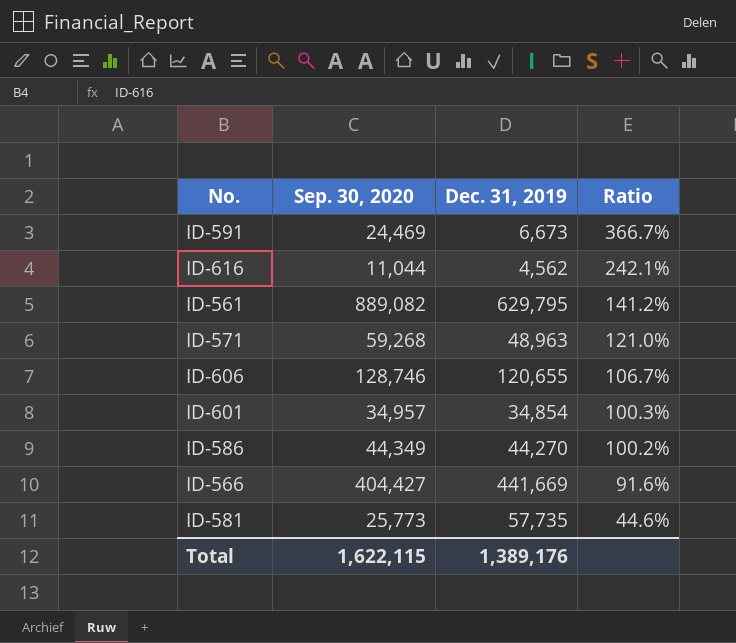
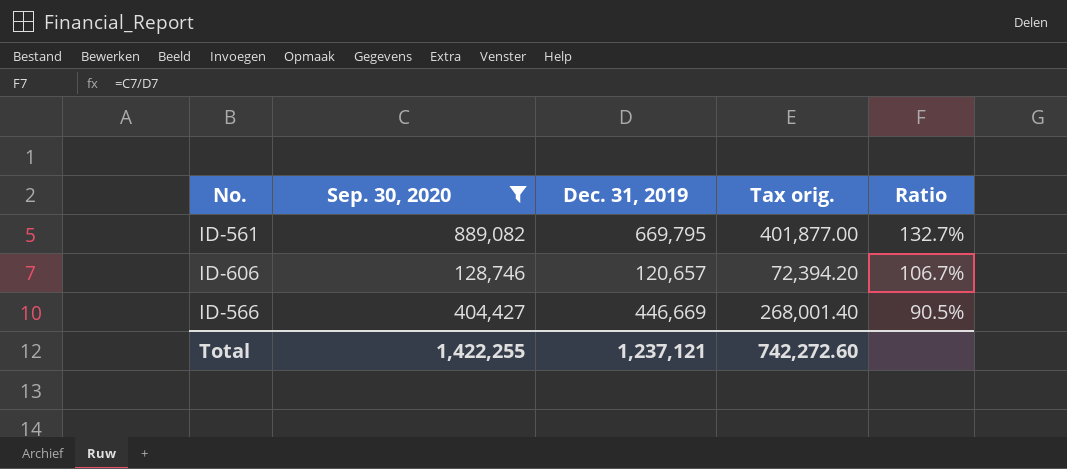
filter: none -> Sep. 30, 2020 >= 128,746
column Tax orig. | formula: none -> [Dec. 31, 2019] * 0.6
ID-561 | Dec. 31, 2019: 629,795 -> 669,795
ID-561 | Ratio: 141.2% -> 132.7%
ID-606 | Dec. 31, 2019: 120,655 -> 120,657
ID-566 | Dec. 31, 2019: 441,669 -> 446,669
ID-566 | Ratio: 91.6% -> 90.5%
Total | Sep. 30, 2020: 1,622,115 -> 1,422,255
Total | Dec. 31, 2019: 1,389,176 -> 1,237,121

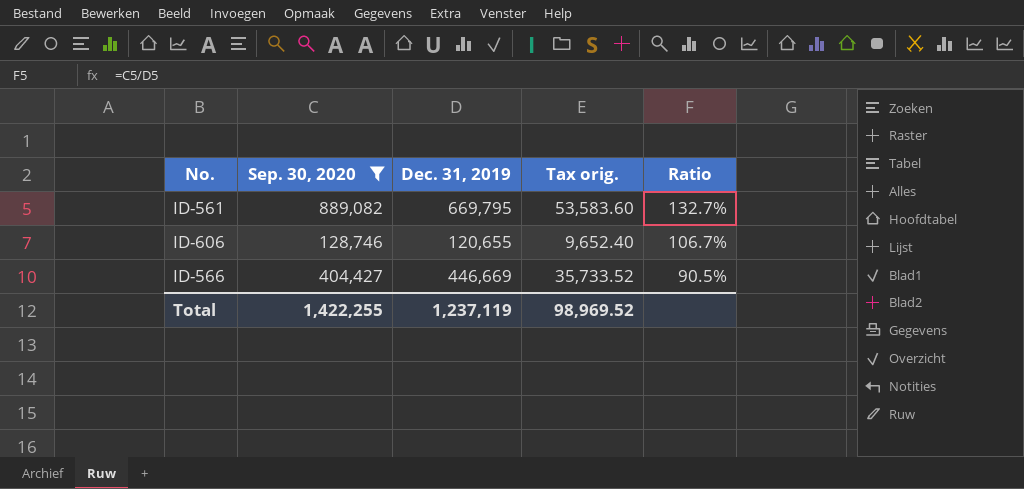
column Tax orig. | formula: [Dec. 31, 2019] * 0.6 -> [Dec. 31, 2019] * 0.08
ID-606 | Dec. 31, 2019: 120,657 -> 120,655
Total | Dec. 31, 2019: 1,237,121 -> 1,237,119
Total | Tax orig.: 742,272.60 -> 98,969.52

